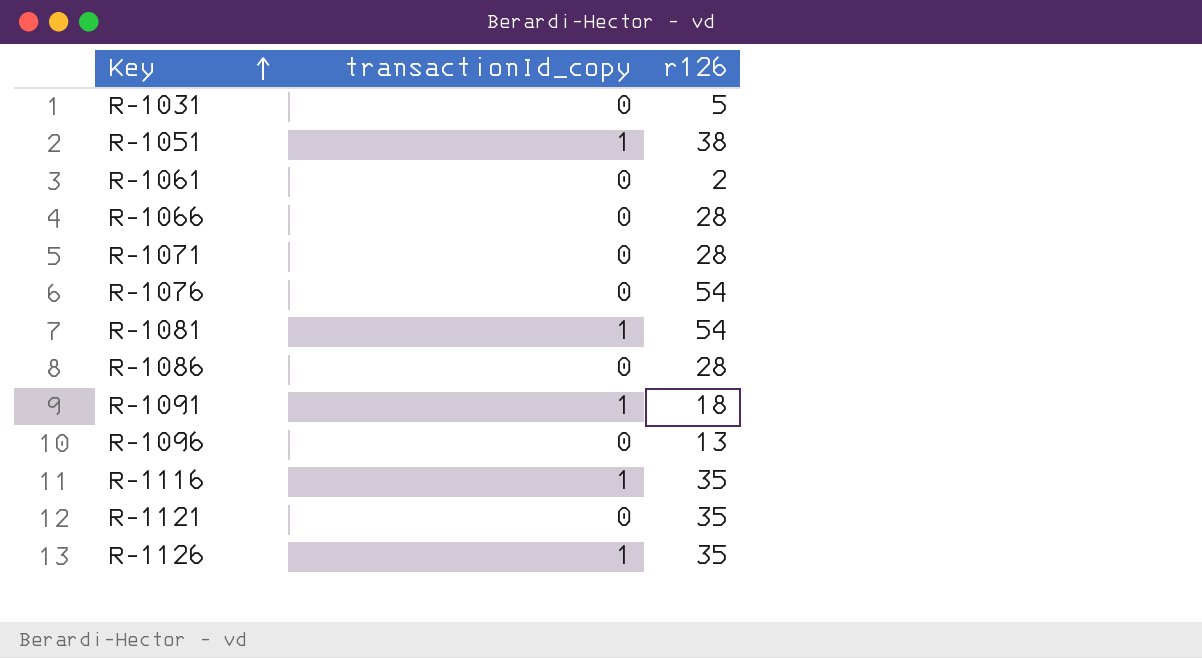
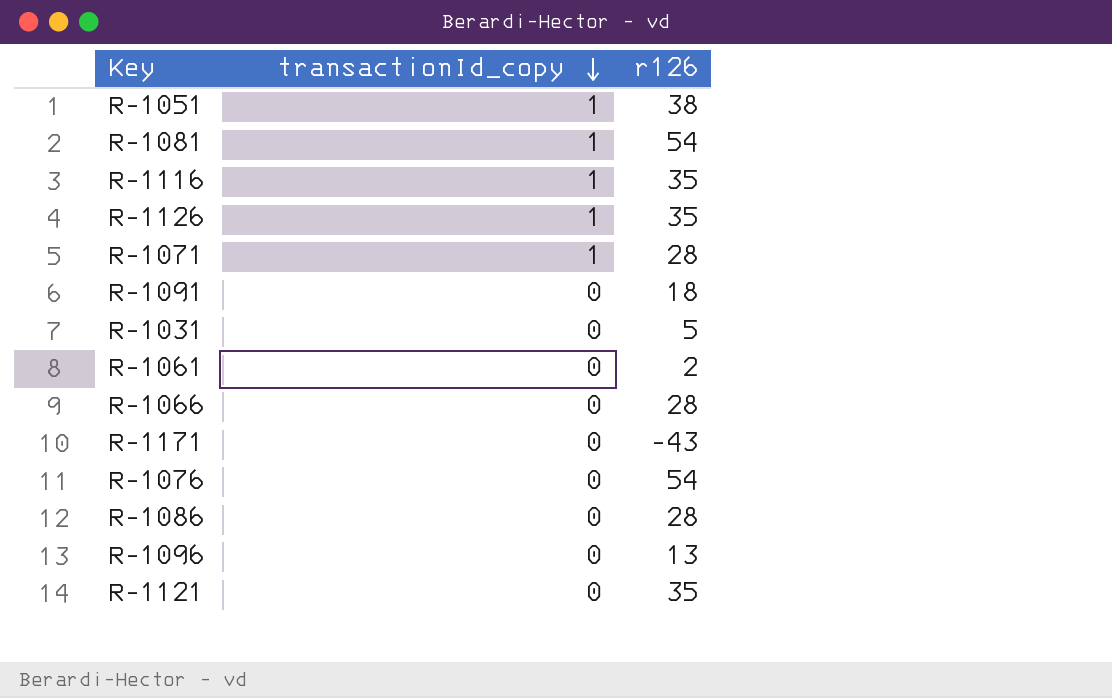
row order: Key ascending -> transactionId_copy descending
R-1071 | transactionId_copy: 0 -> 1
R-1091 | transactionId_copy: 1 -> 0
row R-1171: none -> 0 | -43

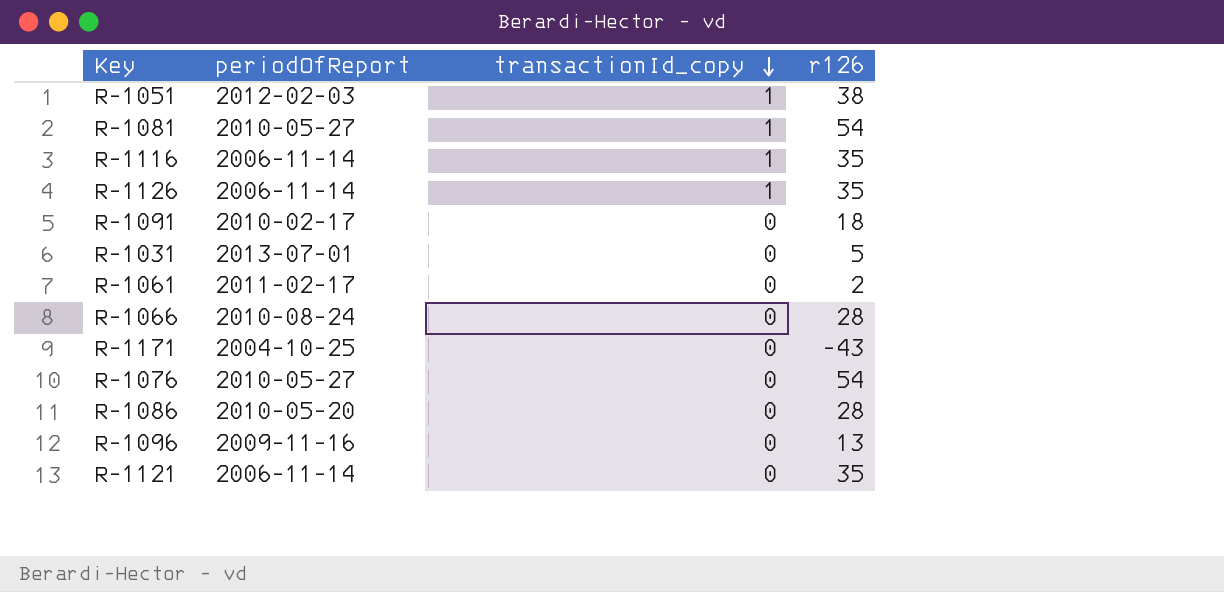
column periodOfReport | position: none -> 2
row R-1071: 1 | 28 -> none

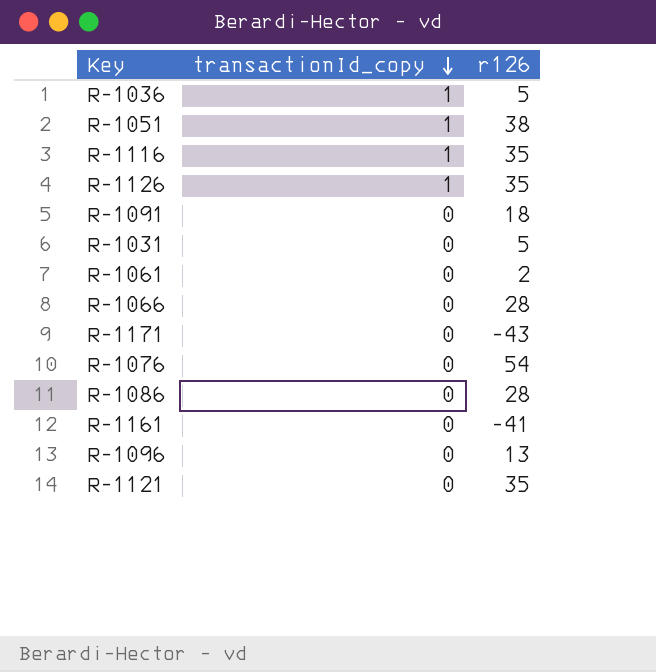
column periodOfReport | position: 2 -> none
row R-1081: 2010-05-27 | 1 | 54 -> none
row R-1036: none -> 1 | 5
row R-1161: none -> 0 | -41

